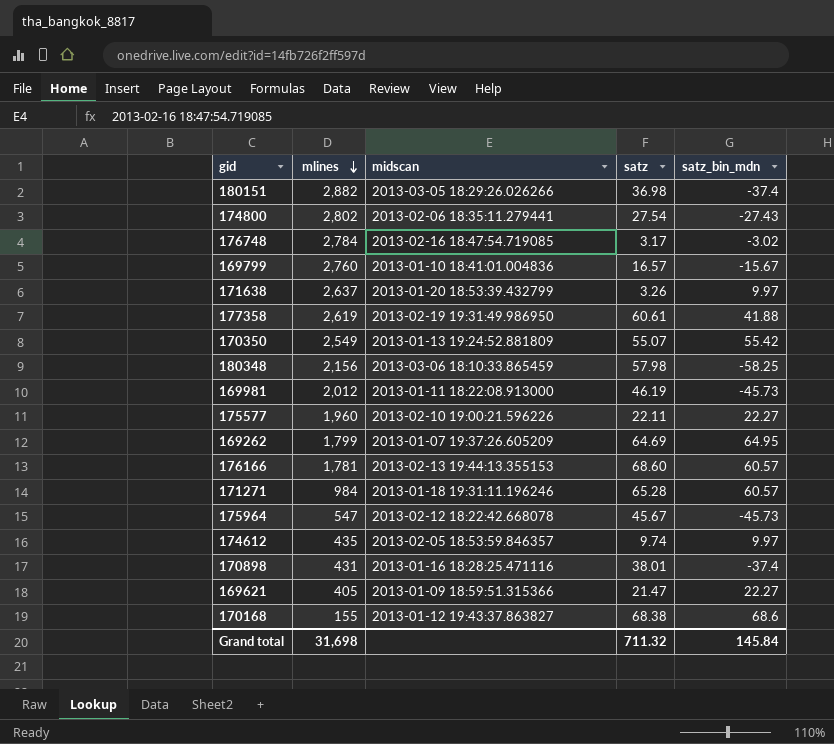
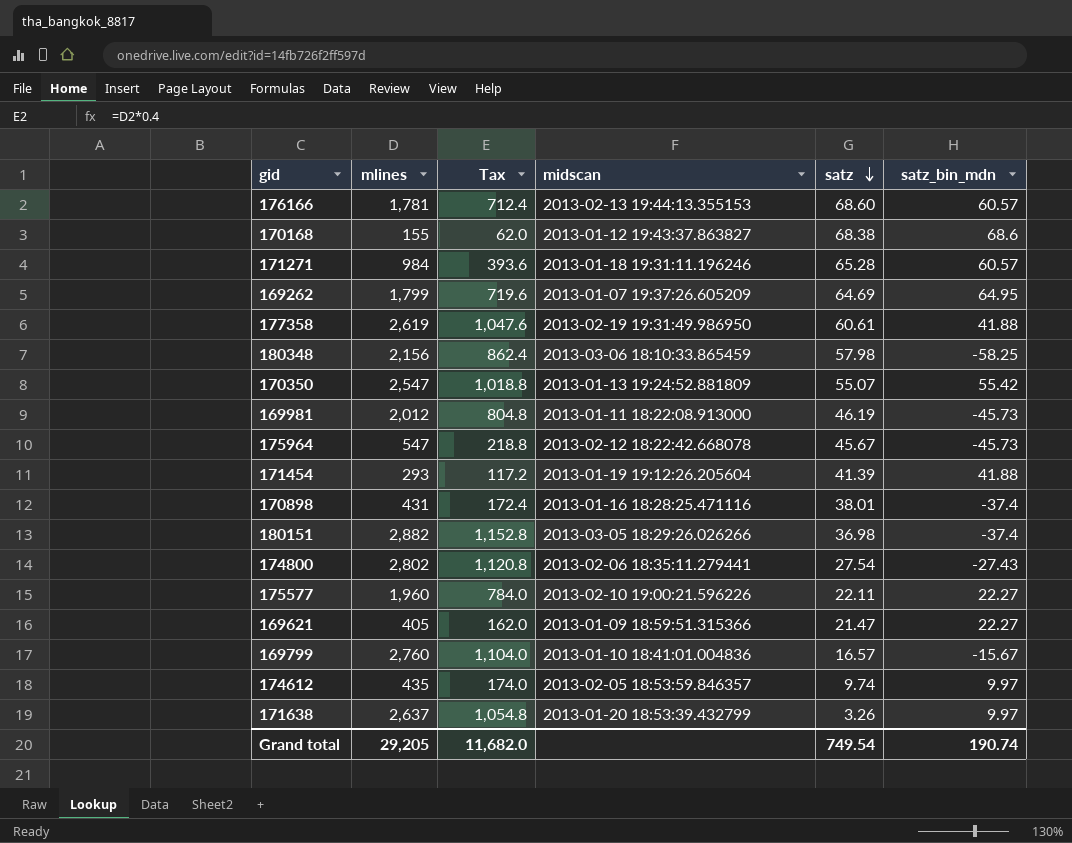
row order: mlines descending -> satz descending
column Tax | formula: none -> [mlines] * 0.4
row 176748: 2,784 | 2013-02-16 18:47:54.719085 | 3.17 | -3.02 -> none
170350 | mlines: 2,549 -> 2,547
row 171454: none -> 293 | 117.2 | 2013-01-19 19:12:26.205604 | 41.39 | 41.88
Grand total | mlines: 31,698 -> 29,205
Grand total | satz: 711.32 -> 749.54
Grand total | satz_bin_mdn: 145.84 -> 190.74

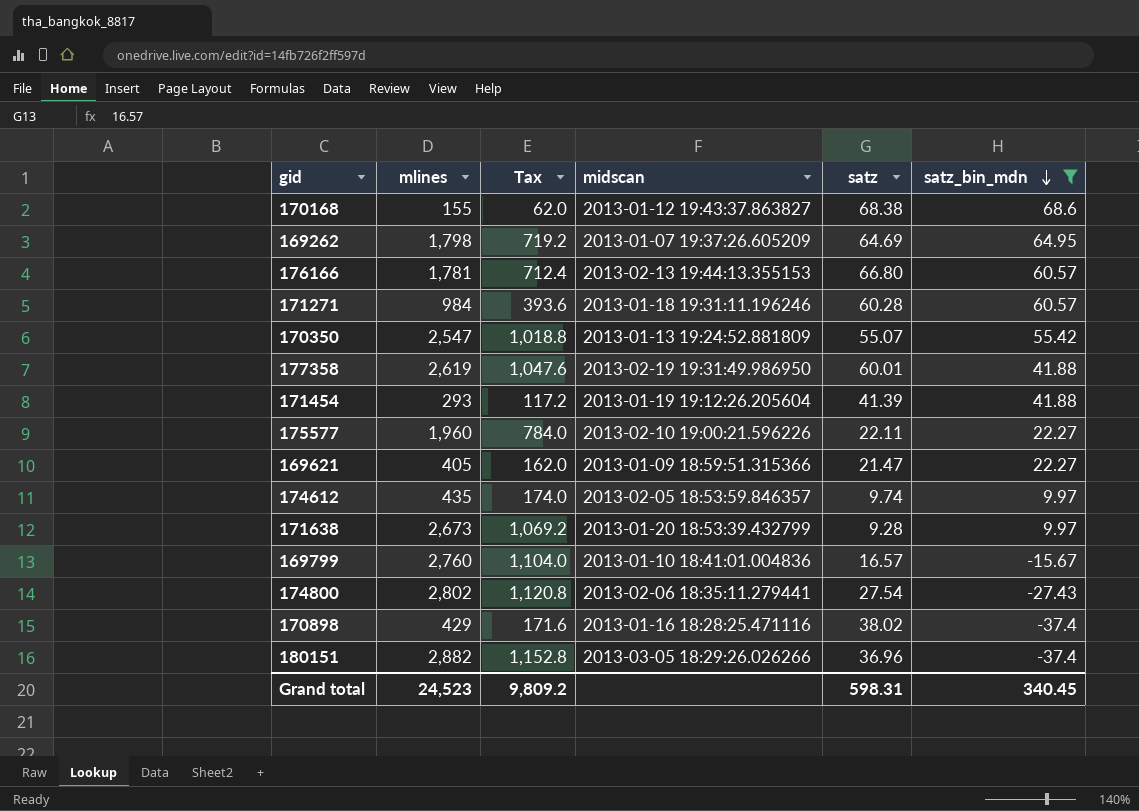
filter: none -> satz_bin_mdn >= -37.4
row order: satz descending -> satz_bin_mdn descending
169262 | mlines: 1,799 -> 1,798
169262 | Tax: 719.6 -> 719.2
176166 | satz: 68.60 -> 66.80
171271 | satz: 65.28 -> 60.28
177358 | satz: 60.61 -> 60.01
171638 | mlines: 2,637 -> 2,673
171638 | Tax: 1,054.8 -> 1,069.2
171638 | satz: 3.26 -> 9.28
170898 | mlines: 431 -> 429
170898 | Tax: 172.4 -> 171.6
170898 | satz: 38.01 -> 38.02
180151 | satz: 36.98 -> 36.96
Grand total | mlines: 29,205 -> 24,523
Grand total | Tax: 11,682.0 -> 9,809.2
Grand total | satz: 749.54 -> 598.31
Grand total | satz_bin_mdn: 190.74 -> 340.45

